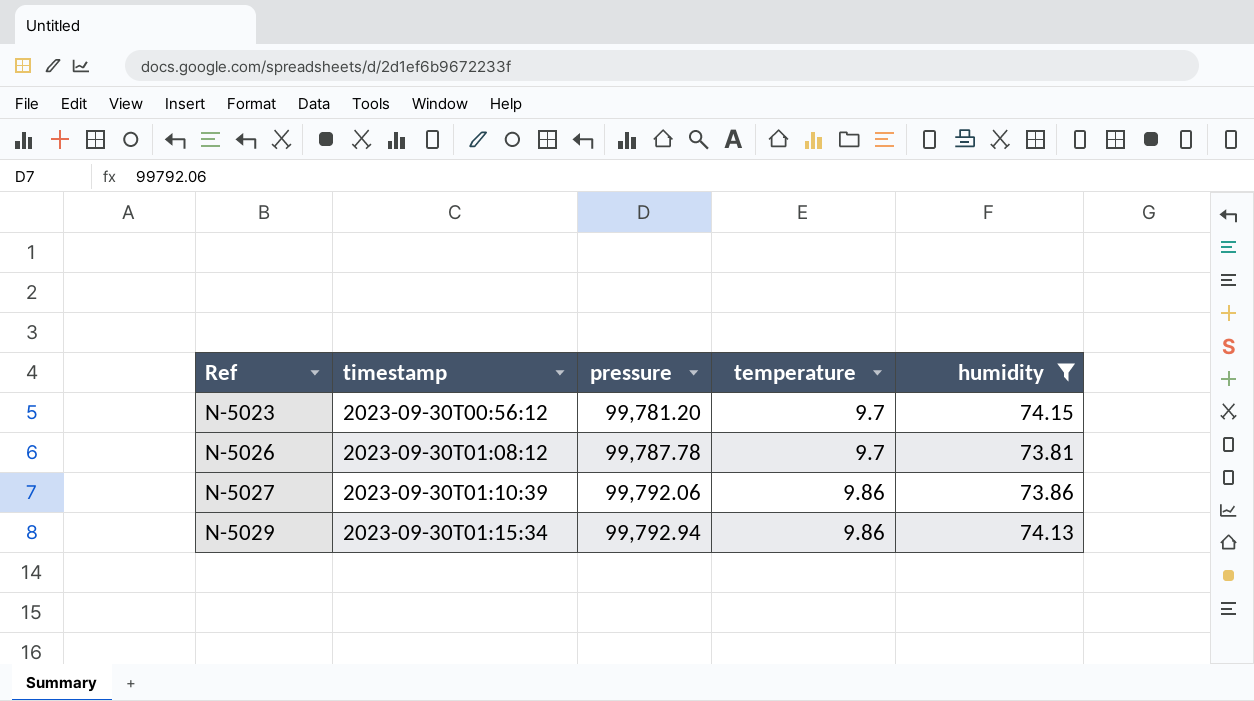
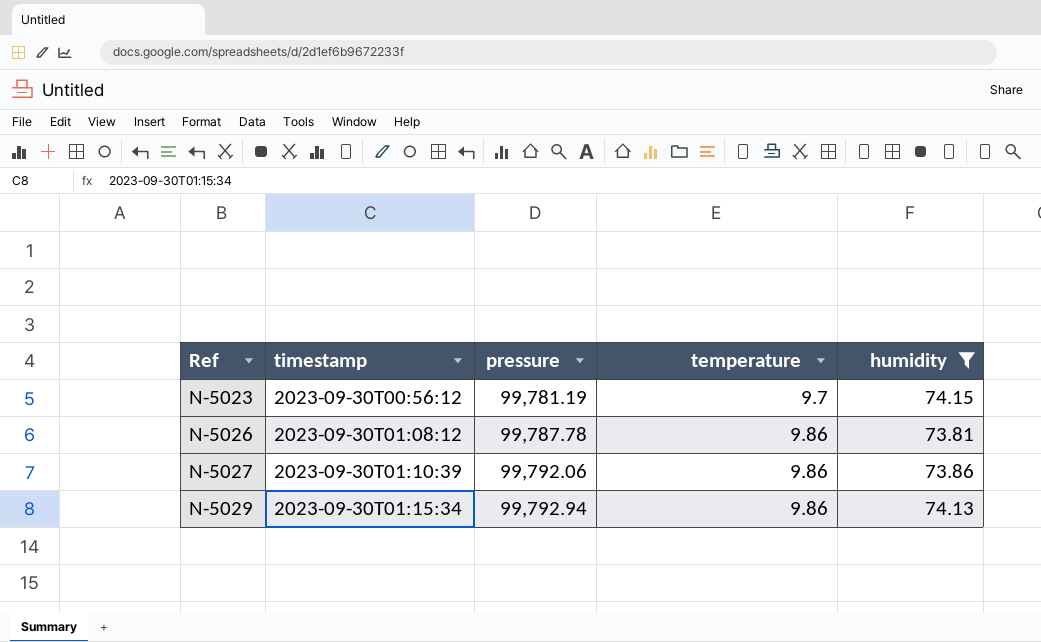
N-5023 | pressure: 99,781.20 -> 99,781.19
N-5026 | temperature: 9.7 -> 9.86

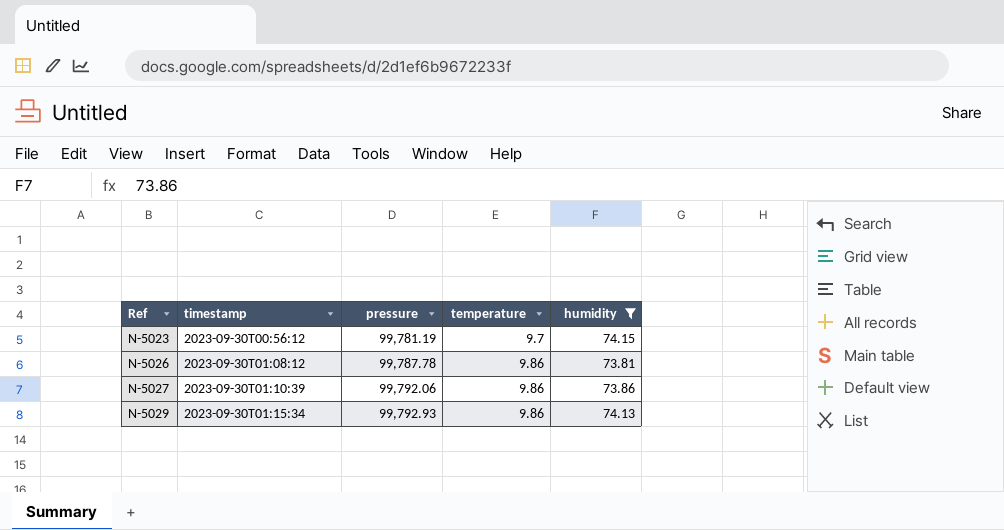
N-5029 | pressure: 99,792.94 -> 99,792.93

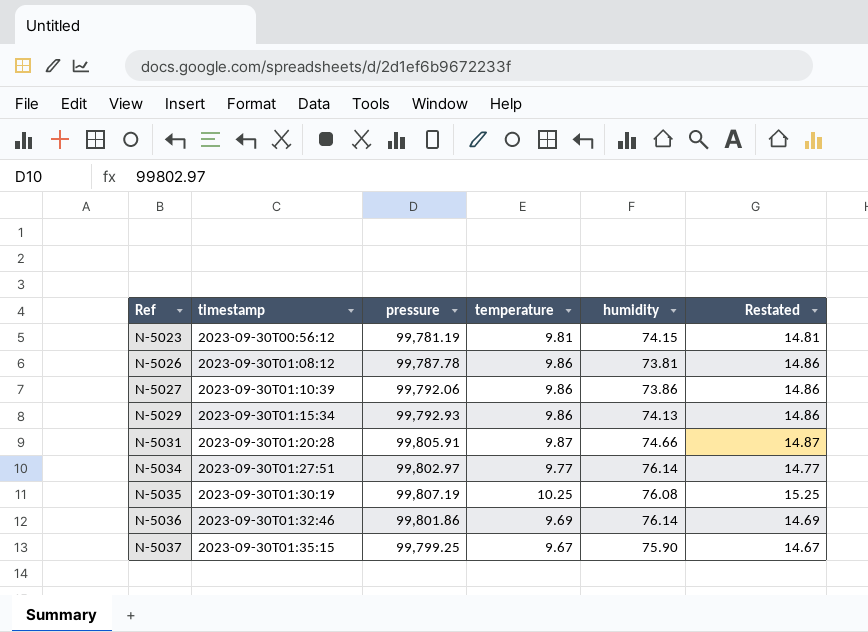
filter: humidity <= 74.15 -> none
column Restated | formula: none -> [temperature] + 5
N-5023 | temperature: 9.7 -> 9.81

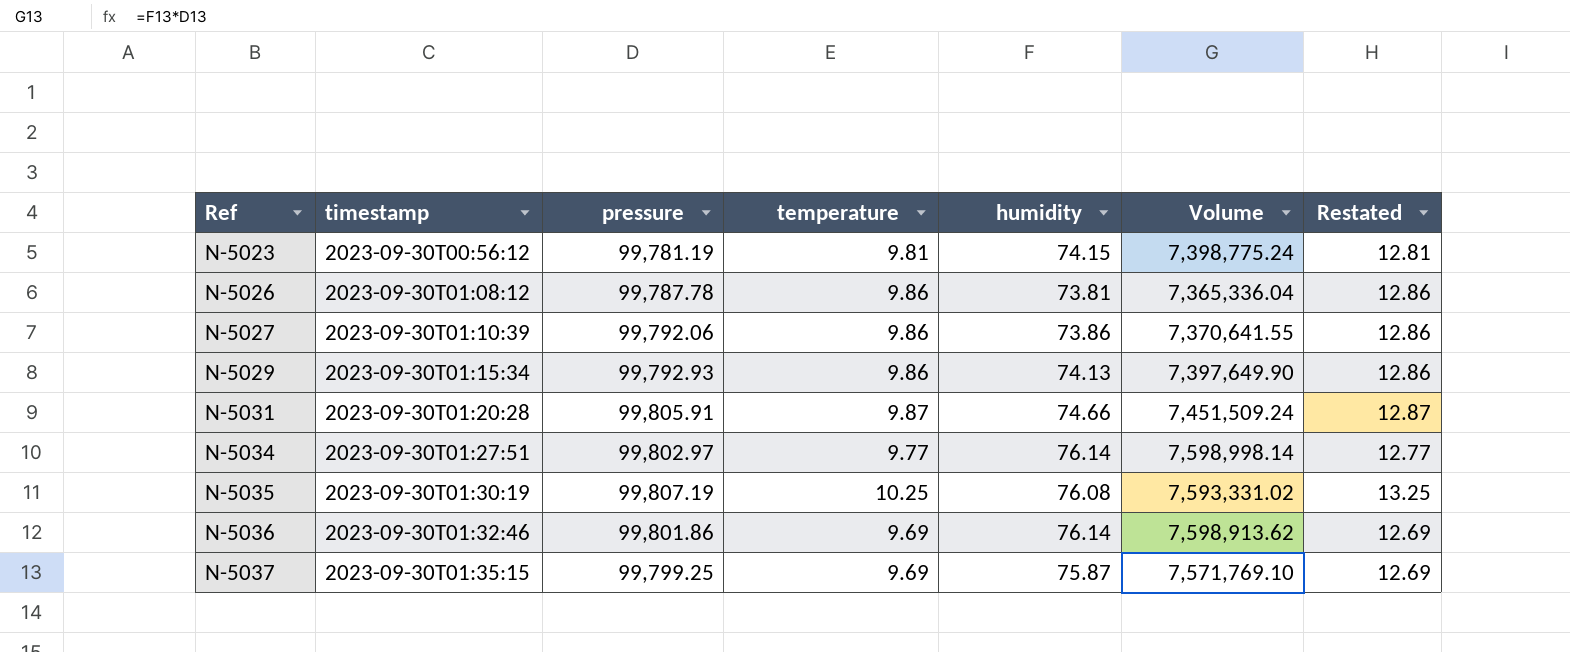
column Volume | formula: none -> [pressure] * [humidity]
column Restated | formula: [temperature] + 5 -> [temperature] + 3
N-5037 | temperature: 9.67 -> 9.69
N-5037 | humidity: 75.90 -> 75.87

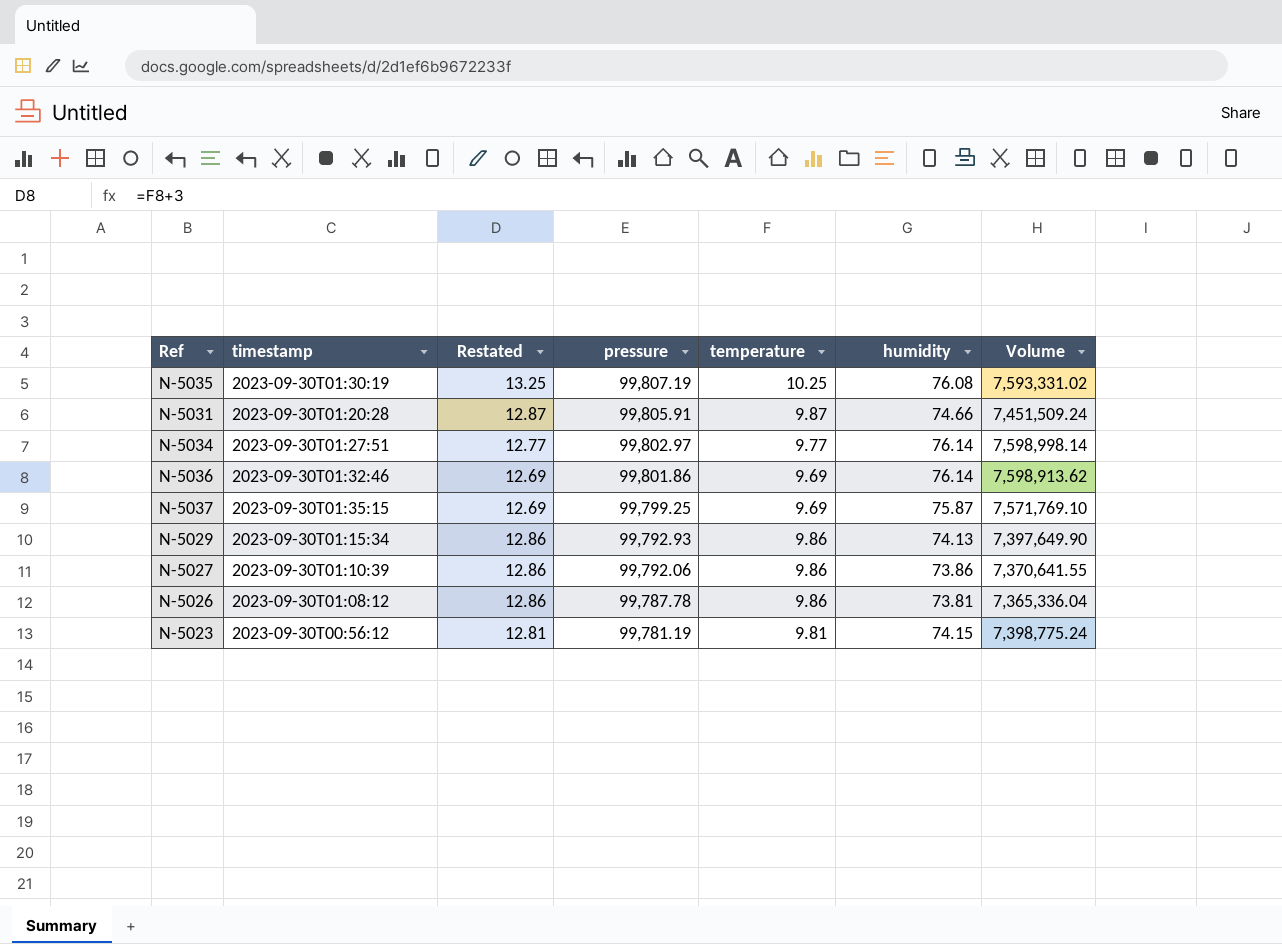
row order: Ref ascending -> pressure descending
column Restated | position: 7 -> 3

